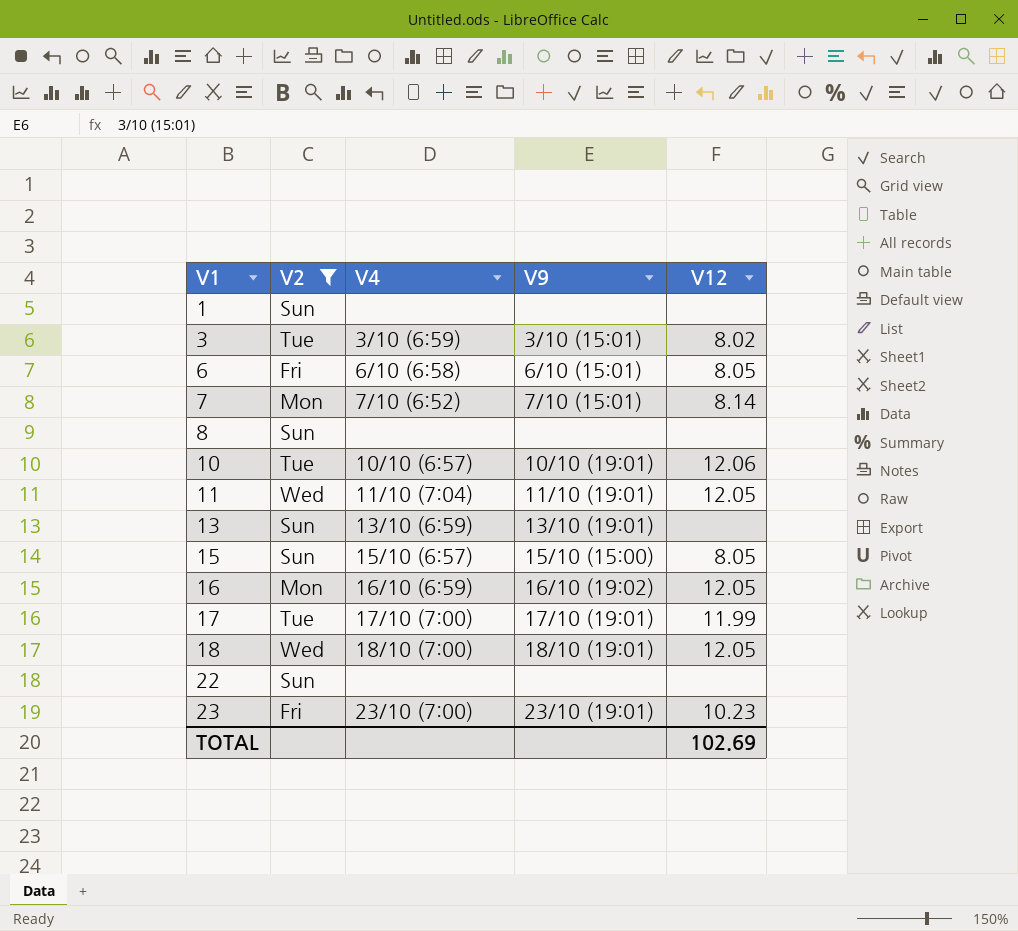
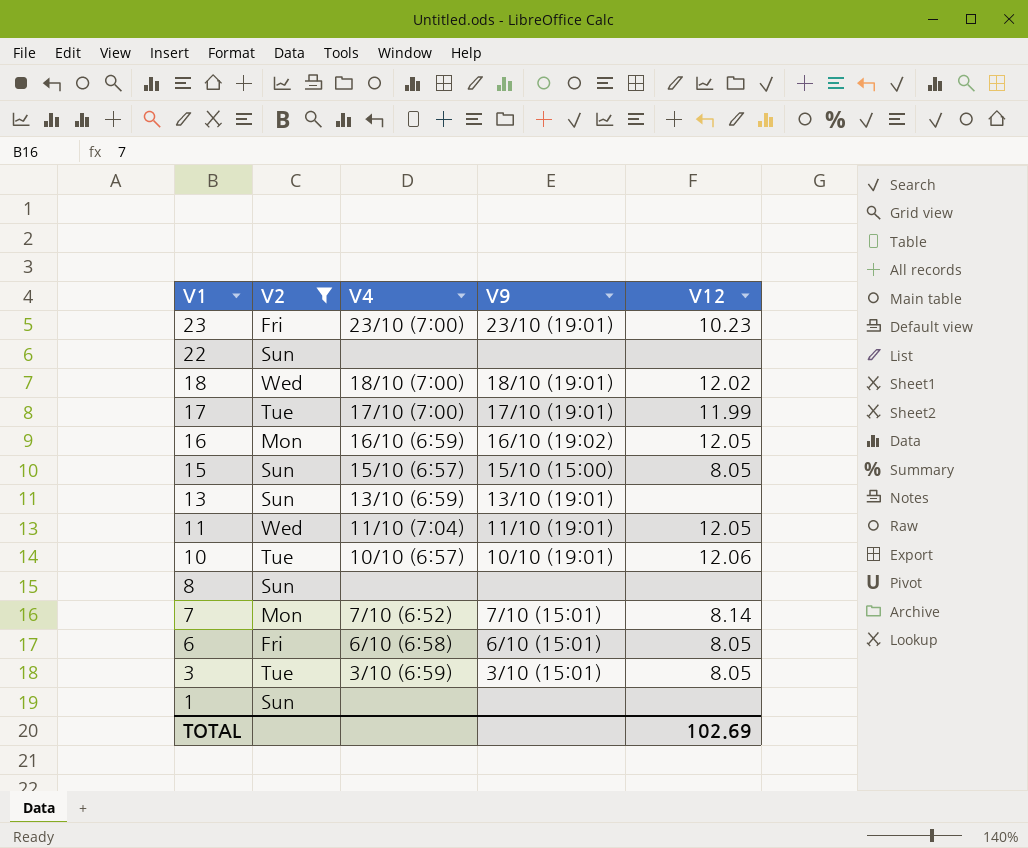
row order: V1 ascending -> V1 descending
18 | V12: 12.05 -> 12.02
3 | V12: 8.02 -> 8.05

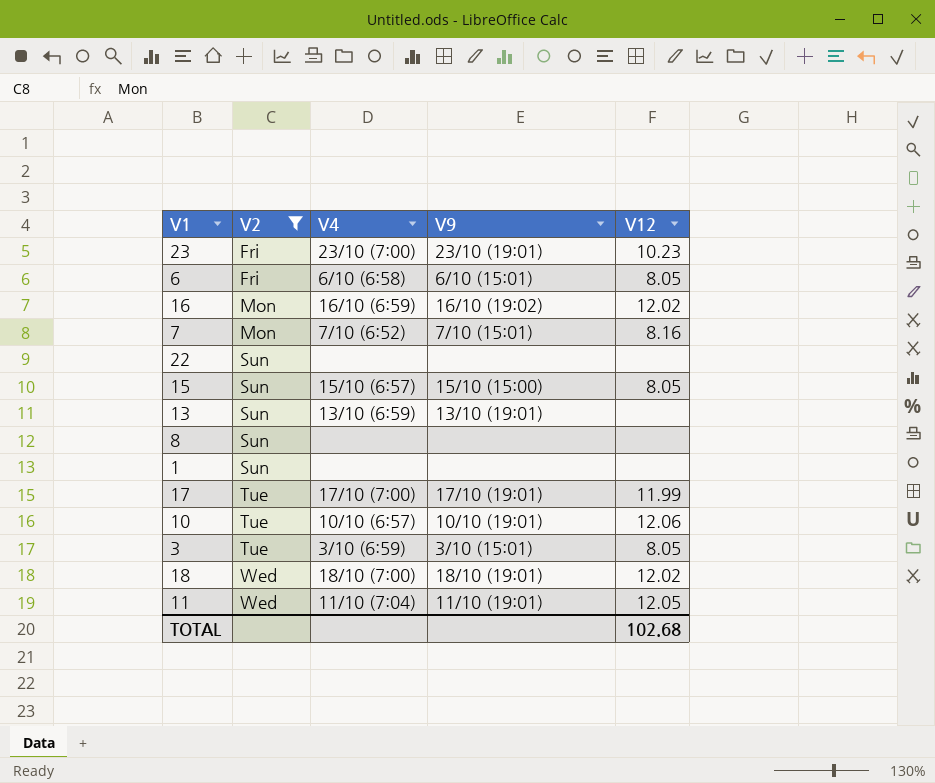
row order: V1 descending -> V2 ascending
16 | V12: 12.05 -> 12.02
7 | V12: 8.14 -> 8.16
TOTAL | V12: 102.69 -> 102.68

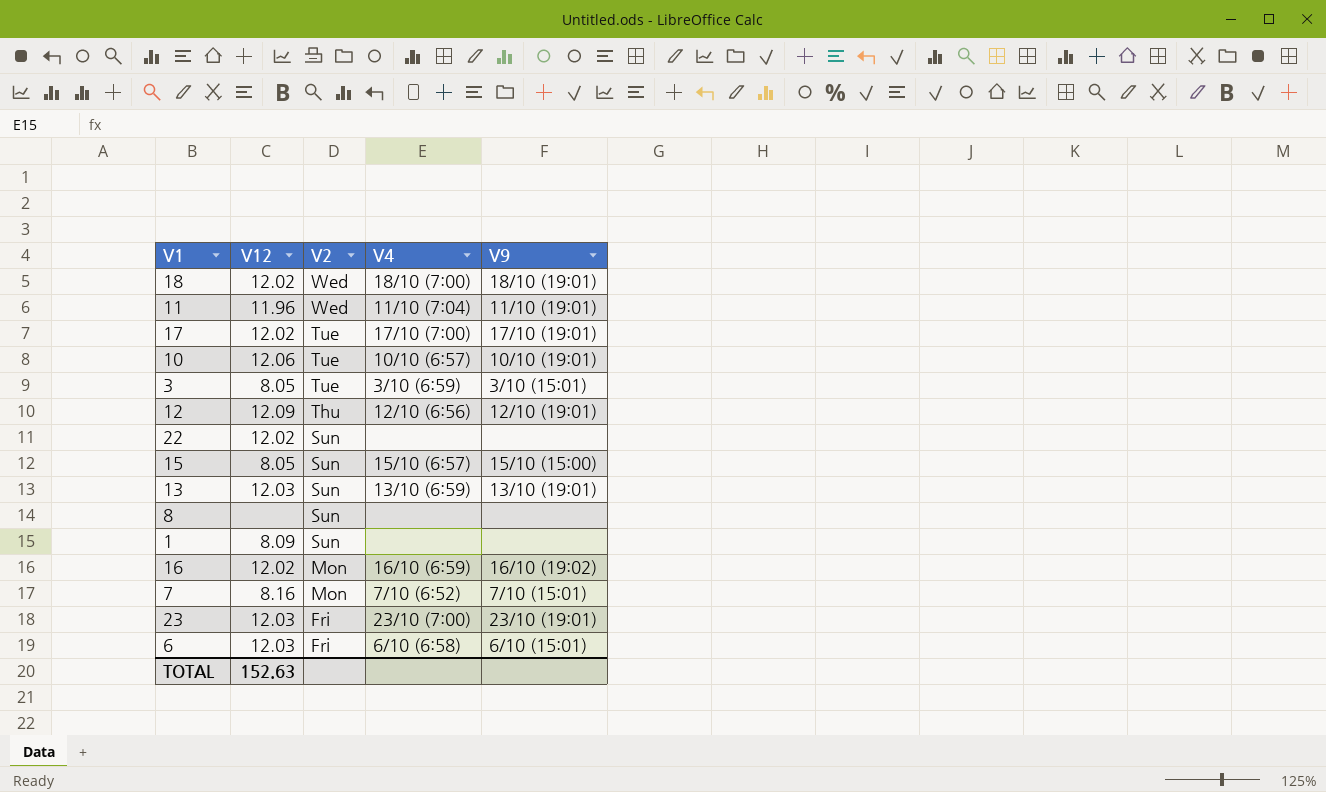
filter: V2 != Thu -> none
row order: V2 ascending -> V2 descending
column V12 | position: 5 -> 2
11 | V12: 12.05 -> 11.96
17 | V12: 11.99 -> 12.02
22 | V12: none -> 12.02
13 | V12: none -> 12.03
1 | V12: none -> 8.09
23 | V12: 10.23 -> 12.03
6 | V12: 8.05 -> 12.03
TOTAL | V12: 102.68 -> 152.63

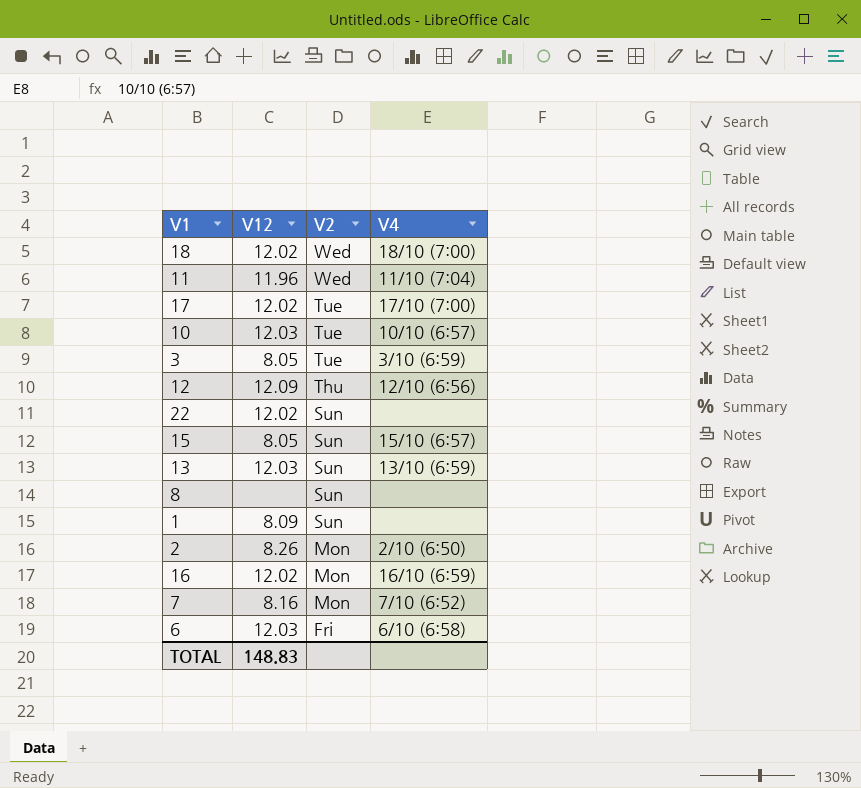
column V9 | position: 5 -> none
row 23: 12.03 | Fri | 23/10 (7:00) | 23/10 (19:01) -> none
10 | V12: 12.06 -> 12.03
row 2: none -> 8.26 | Mon | 2/10 (6:50)
TOTAL | V12: 152.63 -> 148.83

